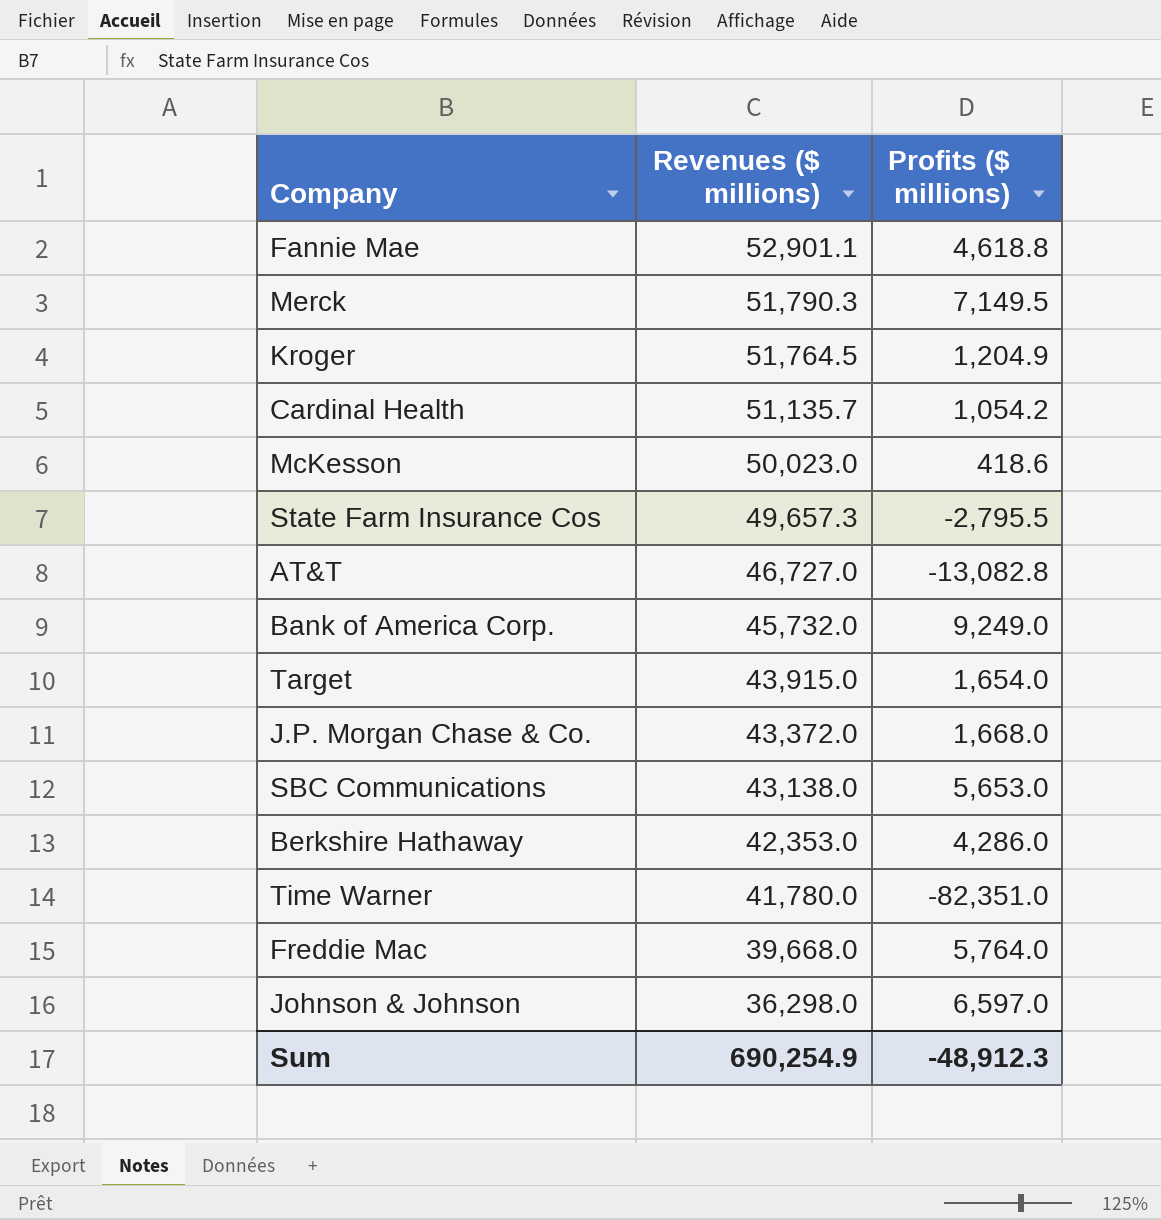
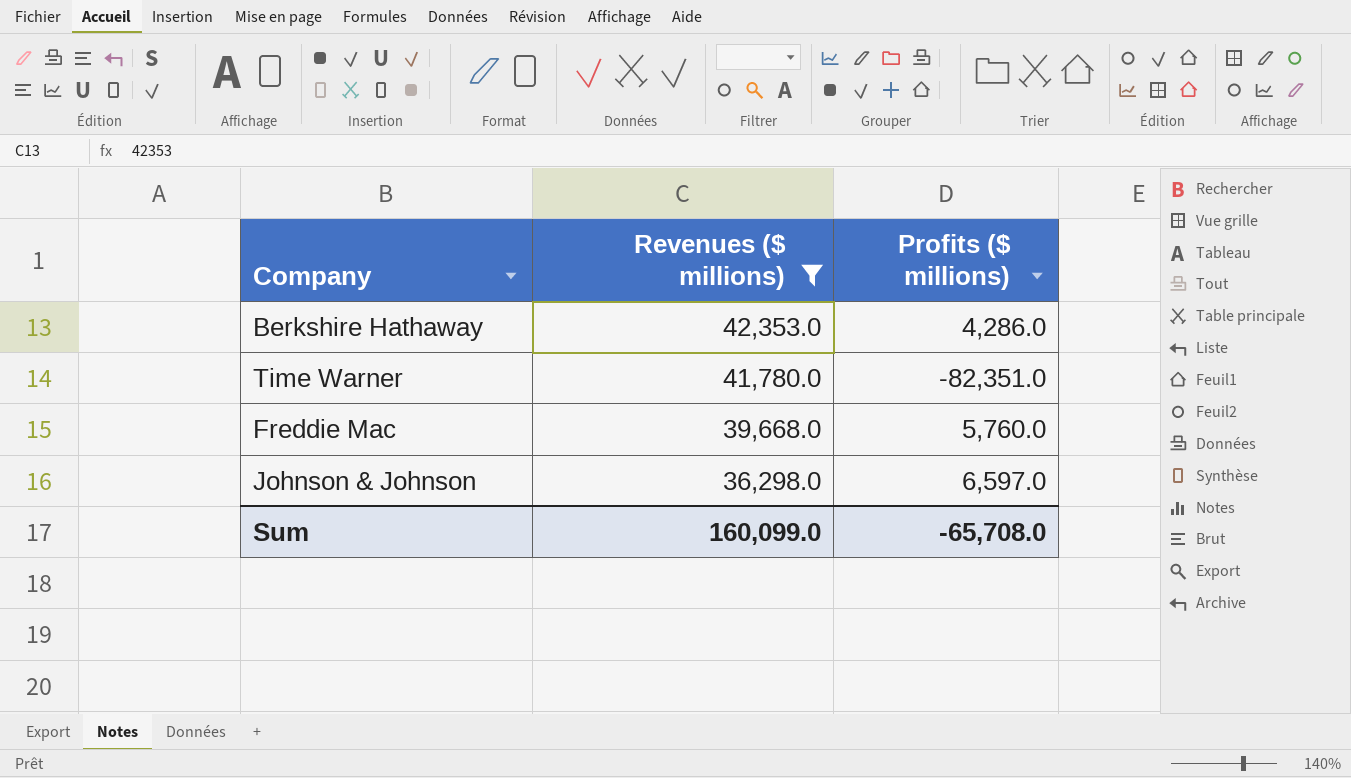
filter: none -> Revenues ($ millions) <= 42,353.0
Freddie Mac | Profits ($ millions): 5,764.0 -> 5,760.0
Sum | Revenues ($ millions): 690,254.9 -> 160,099.0
Sum | Profits ($ millions): -48,912.3 -> -65,708.0

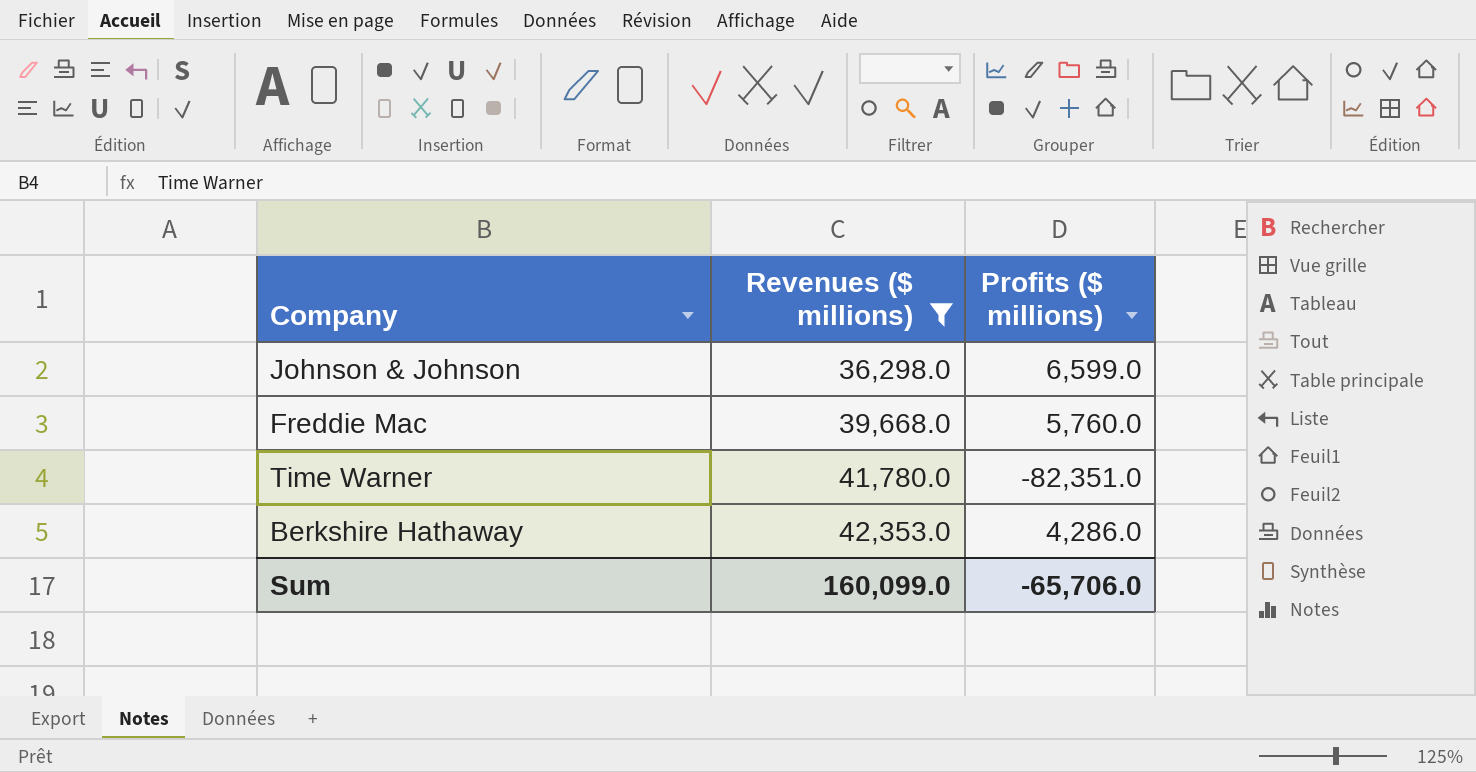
row order: Revenues ($ millions) descending -> Revenues ($ millions) ascending
Johnson & Johnson | Profits ($ millions): 6,597.0 -> 6,599.0
Sum | Profits ($ millions): -65,708.0 -> -65,706.0

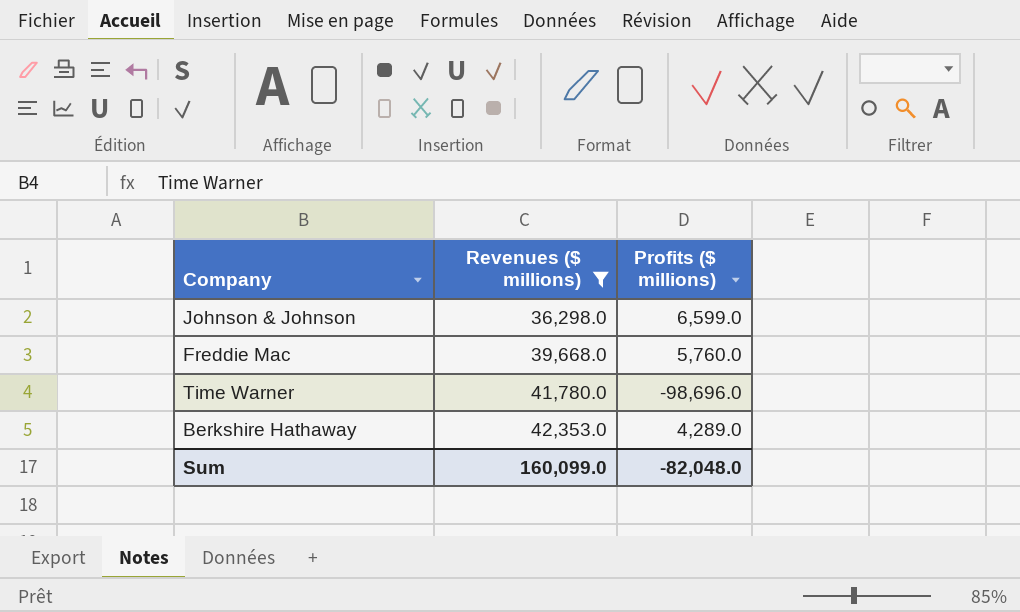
Time Warner | Profits ($ millions): -82,351.0 -> -98,696.0
Berkshire Hathaway | Profits ($ millions): 4,286.0 -> 4,289.0
Sum | Profits ($ millions): -65,706.0 -> -82,048.0

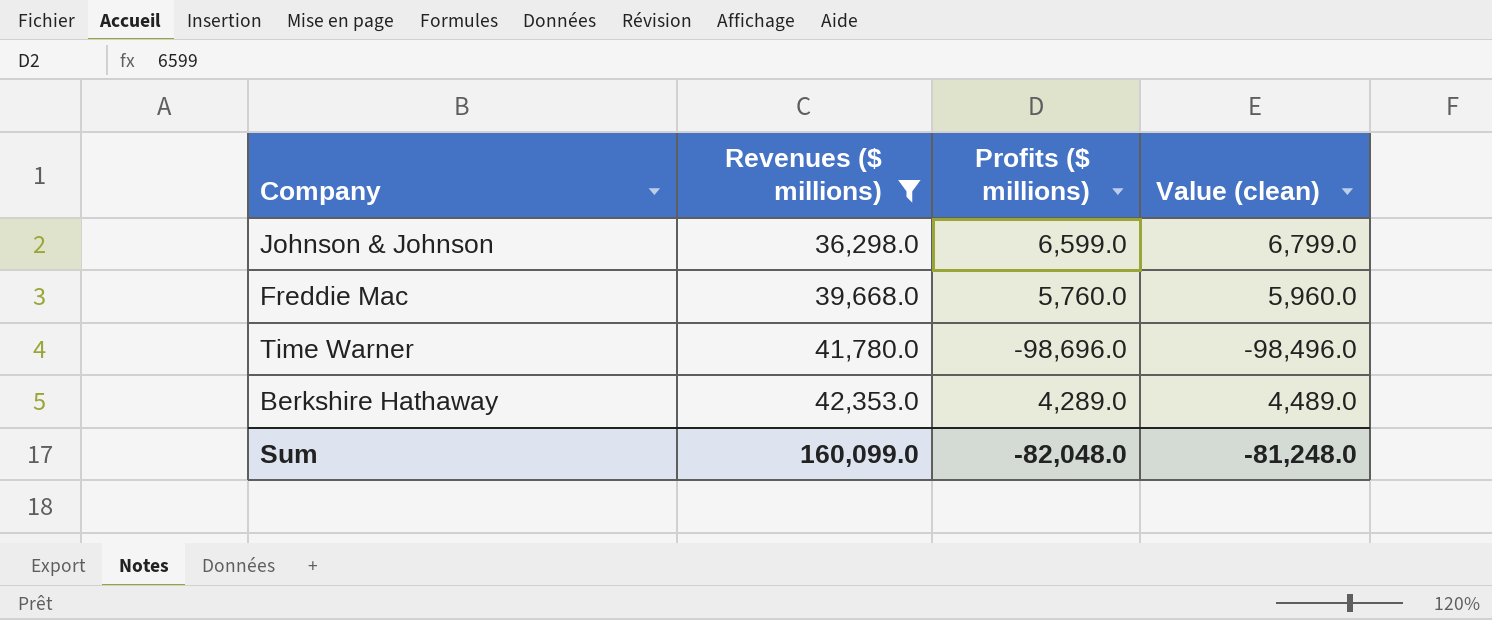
column Value (clean) | formula: none -> [Profits ($ millions)] + 200

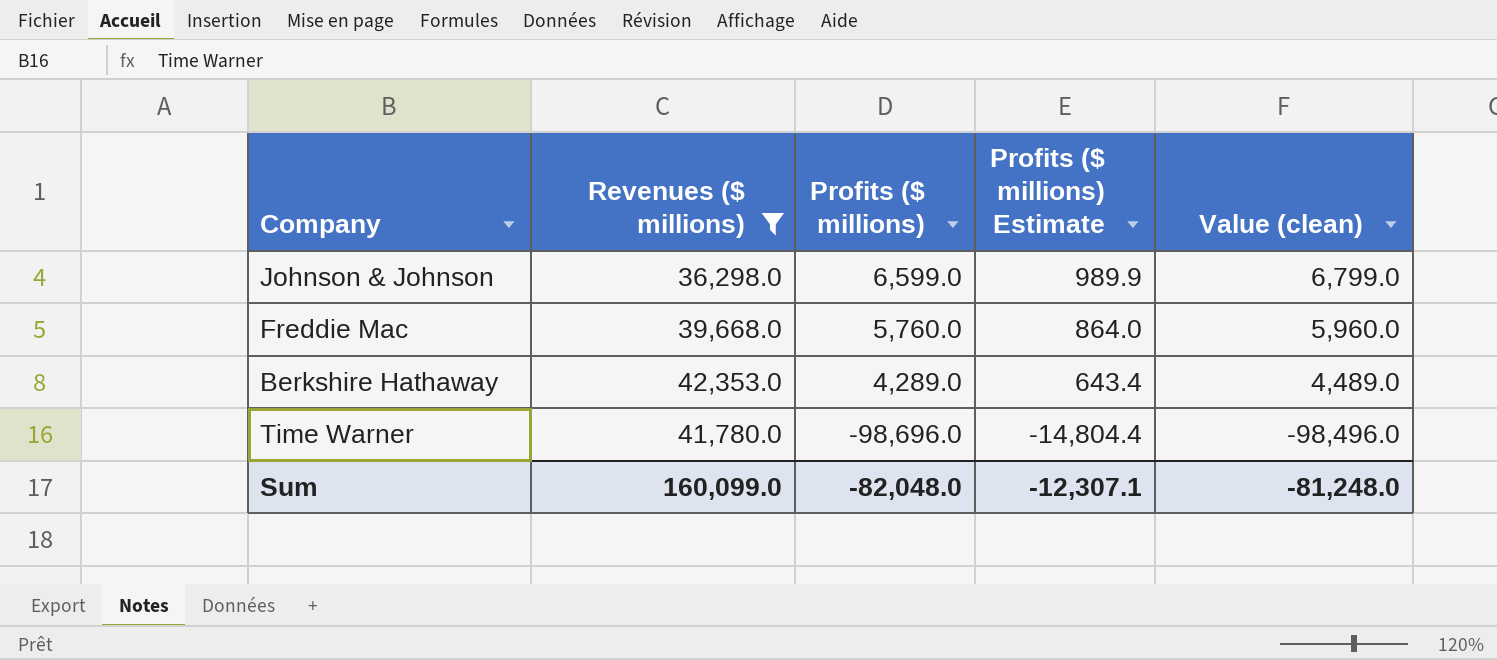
row order: Revenues ($ millions) ascending -> Profits ($ millions) descending
column Profits ($ millions) Estimate | formula: none -> [Profits ($ millions)] * 0.15

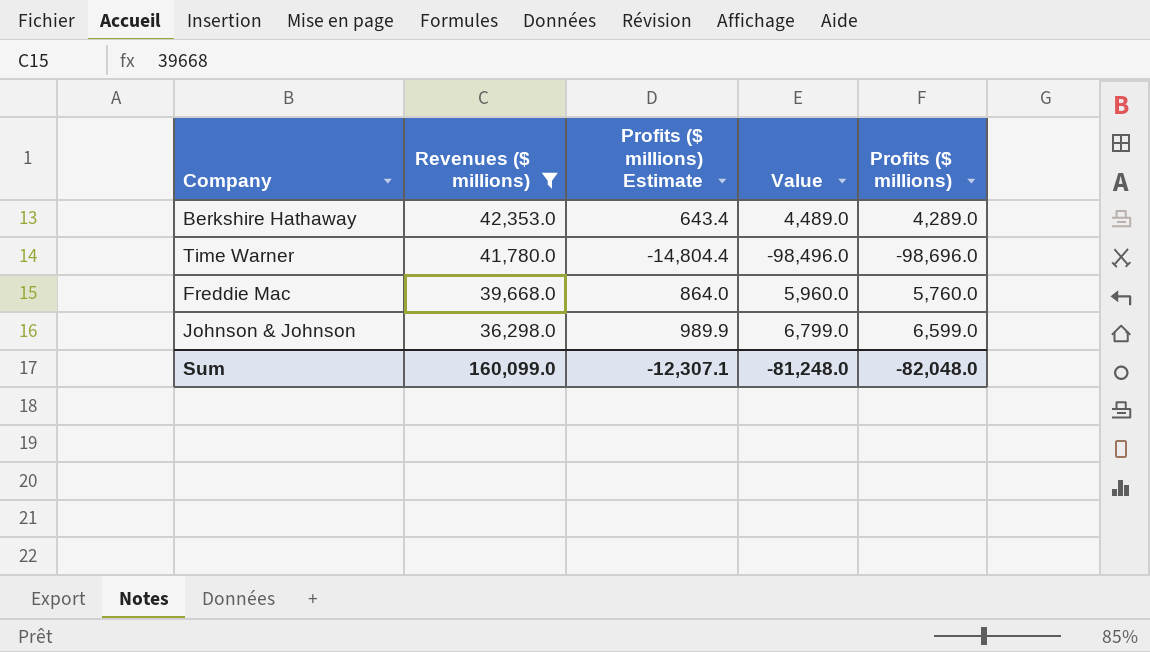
row order: Profits ($ millions) descending -> Revenues ($ millions) descending
column name: Value (clean) -> Value
column Profits ($ millions) | position: 3 -> 5

